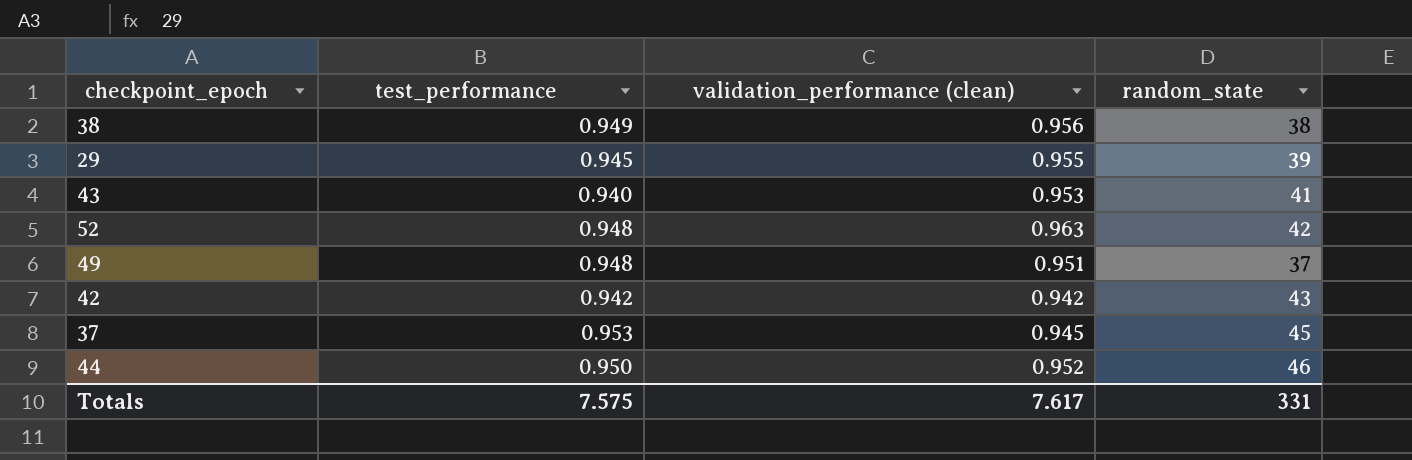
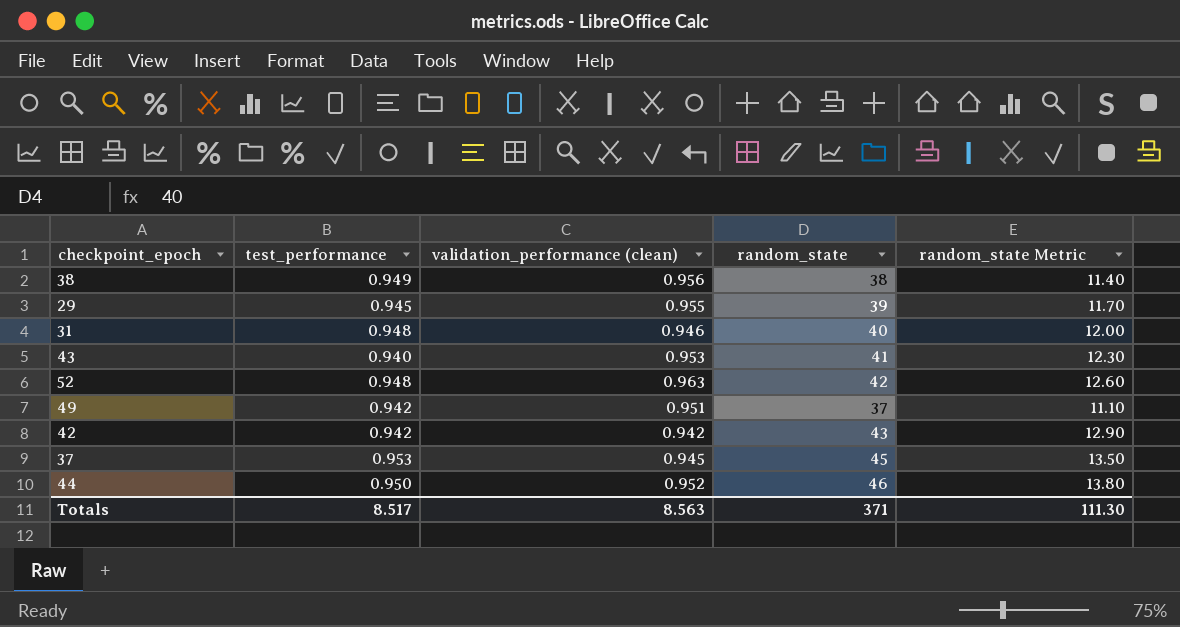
column random_state Metric | formula: none -> [random_state] * 0.3
row 31: none -> 0.948 | 0.946 | 40 | 12.00
49 | test_performance: 0.948 -> 0.942
Totals | test_performance: 7.575 -> 8.517
Totals | validation_performance (clean): 7.617 -> 8.563
Totals | random_state: 331 -> 371

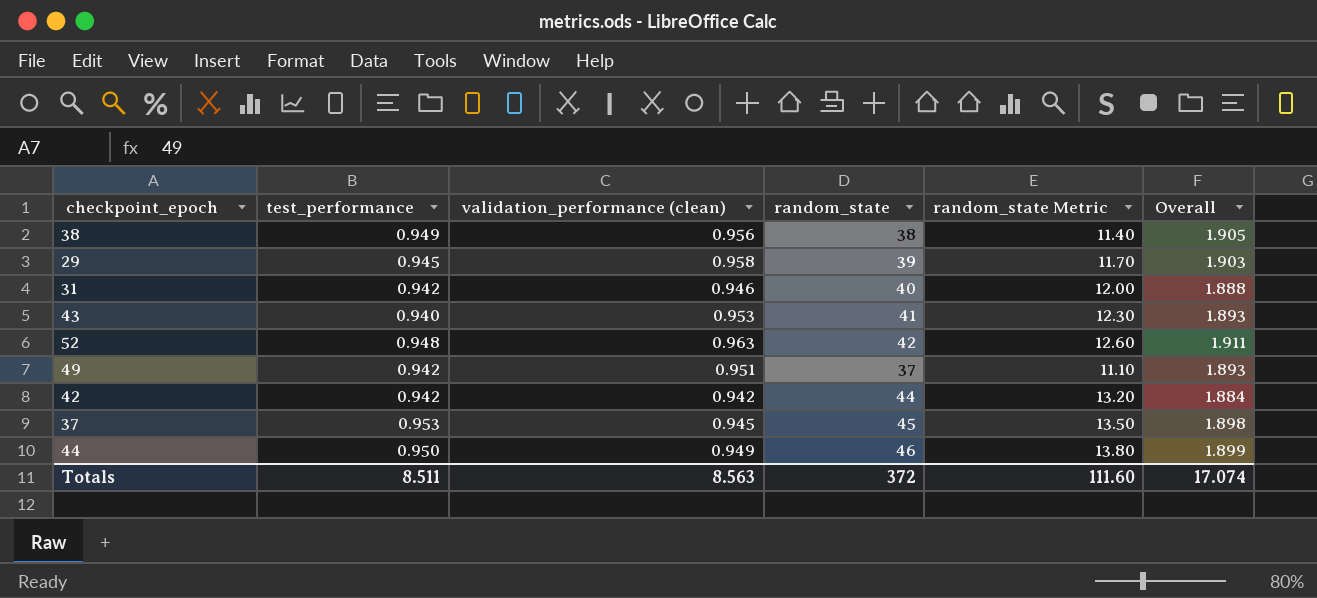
column Overall | formula: none -> [test_performance] + [validation_performance (clean)]
29 | validation_performance (clean): 0.955 -> 0.958
31 | test_performance: 0.948 -> 0.942
42 | random_state: 43 -> 44
42 | random_state Metric: 12.90 -> 13.20
44 | validation_performance (clean): 0.952 -> 0.949
Totals | test_performance: 8.517 -> 8.511
Totals | random_state: 371 -> 372
Totals | random_state Metric: 111.30 -> 111.60

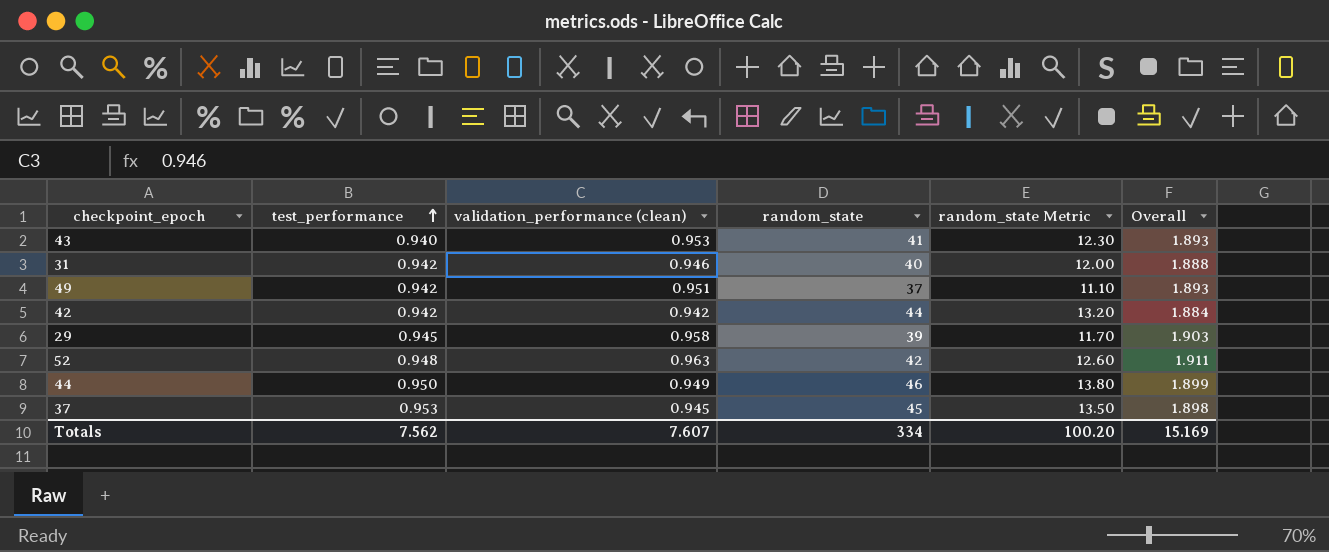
row order: none -> test_performance ascending
row 38: 0.949 | 0.956 | 38 | 11.40 | 1.905 -> none
Totals | test_performance: 8.511 -> 7.562
Totals | validation_performance (clean): 8.563 -> 7.607
Totals | random_state: 372 -> 334
Totals | random_state Metric: 111.60 -> 100.20
Totals | Overall: 17.074 -> 15.169

